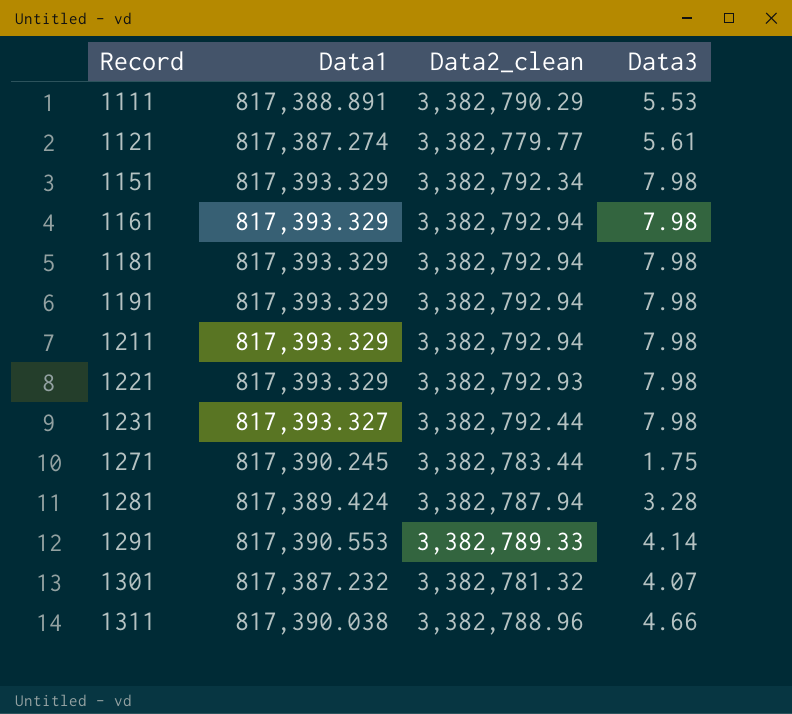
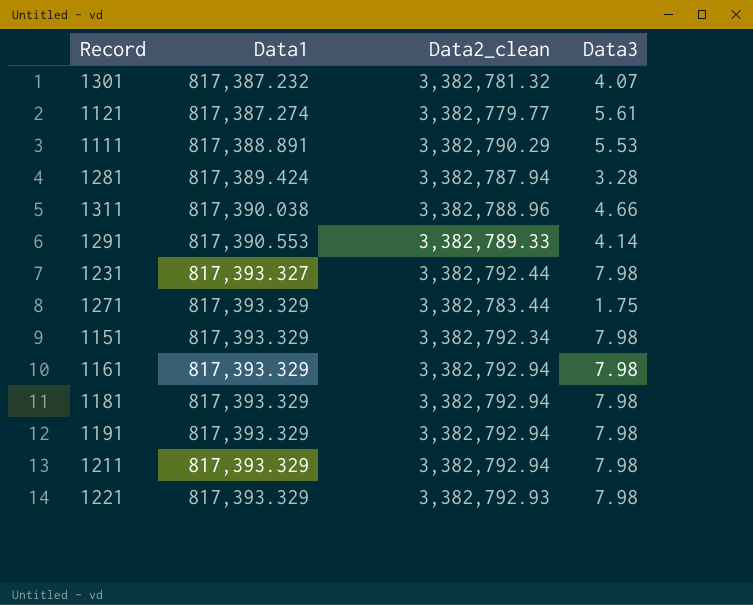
row order: Record ascending -> Data1 ascending
1271 | Data1: 817,390.245 -> 817,393.329

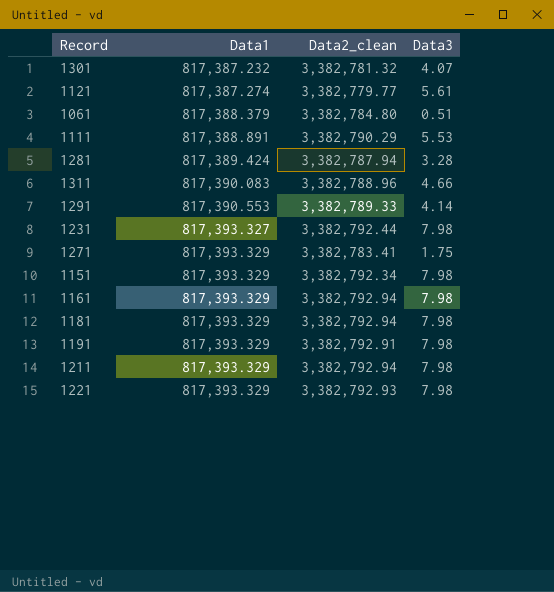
row 1061: none -> 817,388.379 | 3,382,784.80 | 0.51
1311 | Data1: 817,390.038 -> 817,390.083
1271 | Data2_clean: 3,382,783.44 -> 3,382,783.41
1191 | Data2_clean: 3,382,792.94 -> 3,382,792.91

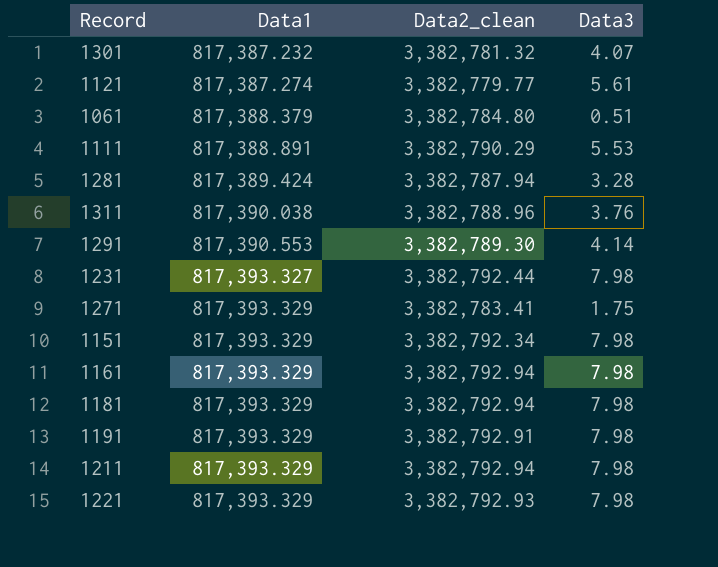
1311 | Data1: 817,390.083 -> 817,390.038
1311 | Data3: 4.66 -> 3.76
1291 | Data2_clean: 3,382,789.33 -> 3,382,789.30

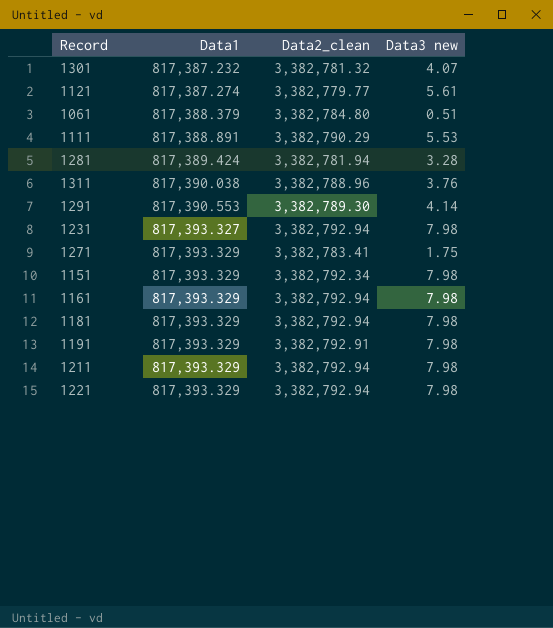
column name: Data3 -> Data3 new
1281 | Data2_clean: 3,382,787.94 -> 3,382,781.94
1231 | Data2_clean: 3,382,792.44 -> 3,382,792.94
1221 | Data2_clean: 3,382,792.93 -> 3,382,792.94

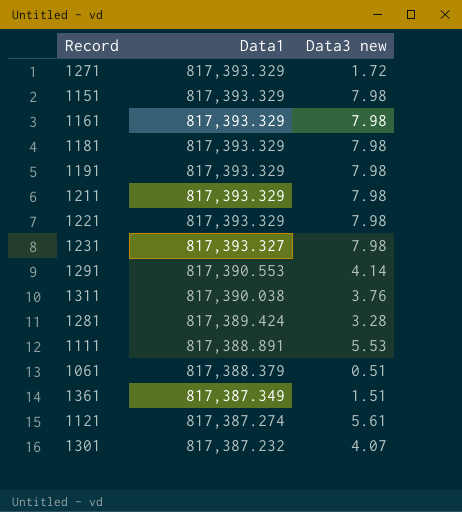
row order: Data1 ascending -> Data1 descending
column Data2_clean | position: 3 -> none
1271 | Data3 new: 1.75 -> 1.72
row 1361: none -> 817,387.349 | 1.51

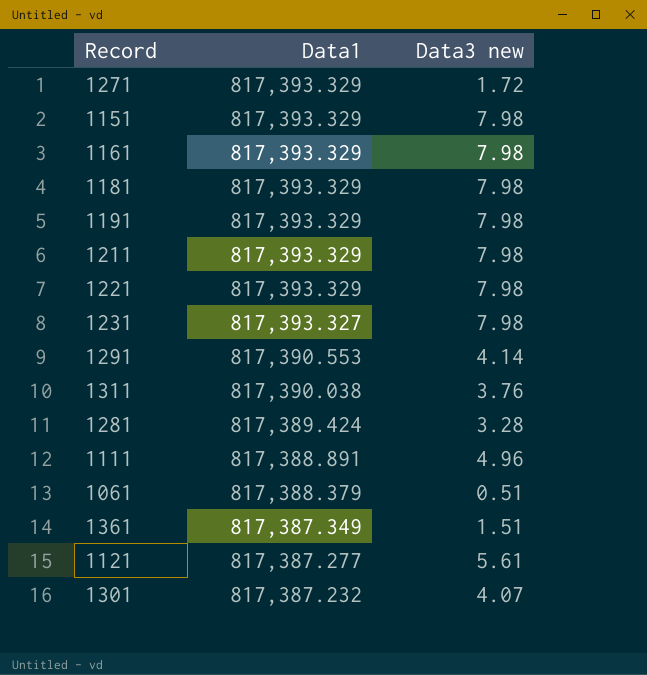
1111 | Data3 new: 5.53 -> 4.96
1121 | Data1: 817,387.274 -> 817,387.277

